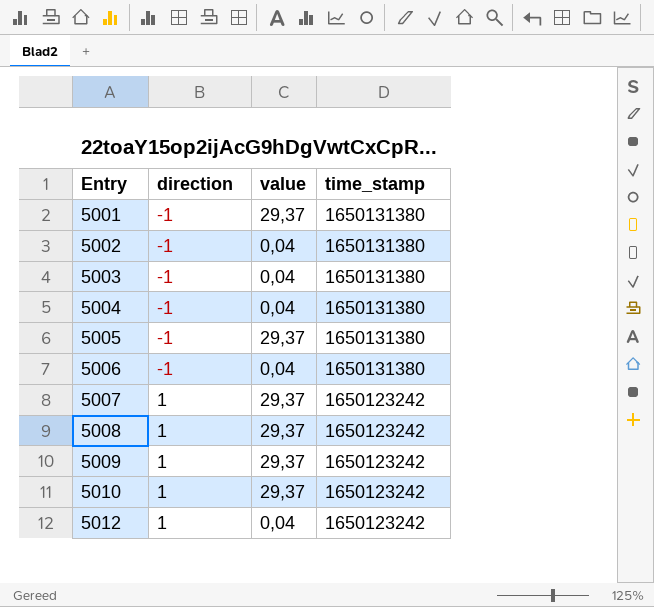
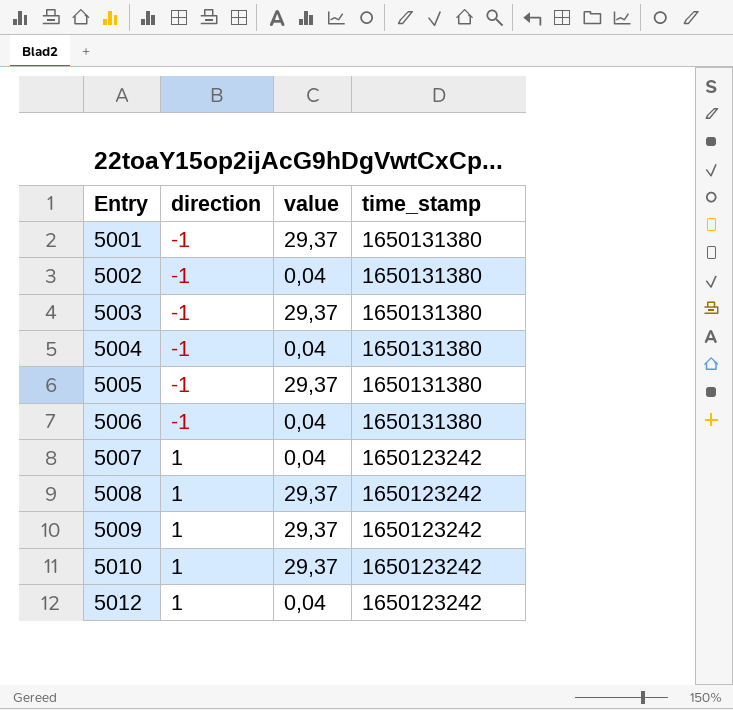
5003 | value: 0,04 -> 29,37
5007 | value: 29,37 -> 0,04

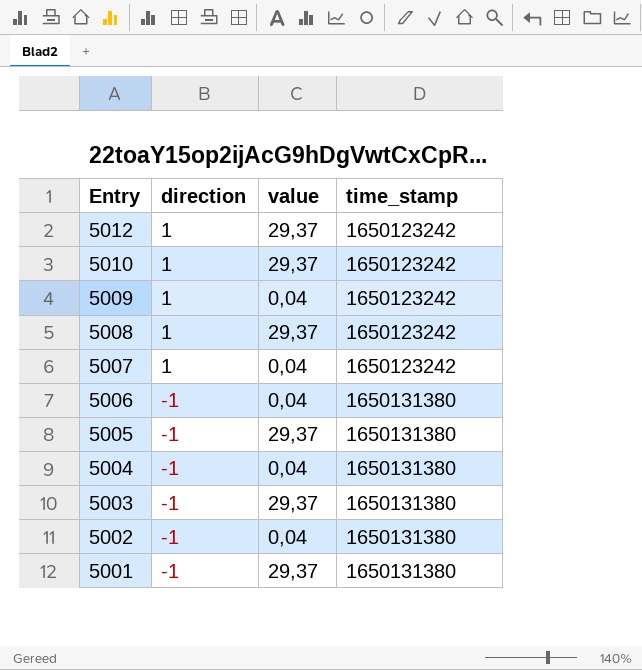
row order: Entry ascending -> Entry descending
5012 | value: 0,04 -> 29,37
5009 | value: 29,37 -> 0,04

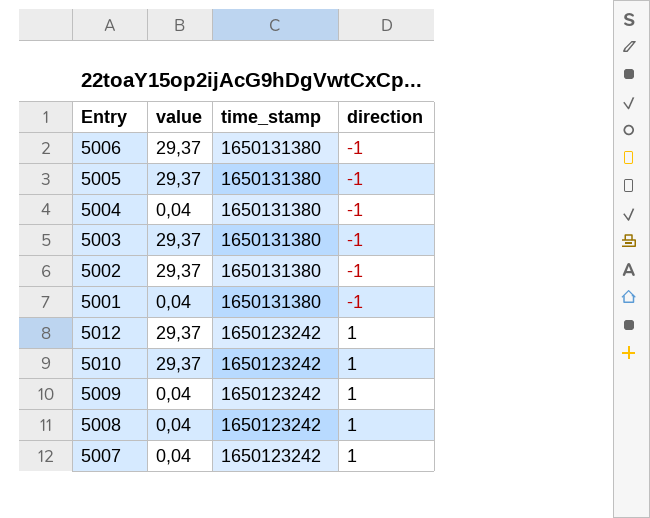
row order: Entry descending -> time_stamp descending
column direction | position: 2 -> 4
5006 | value: 0,04 -> 29,37
5002 | value: 0,04 -> 29,37
5001 | value: 29,37 -> 0,04
5008 | value: 29,37 -> 0,04

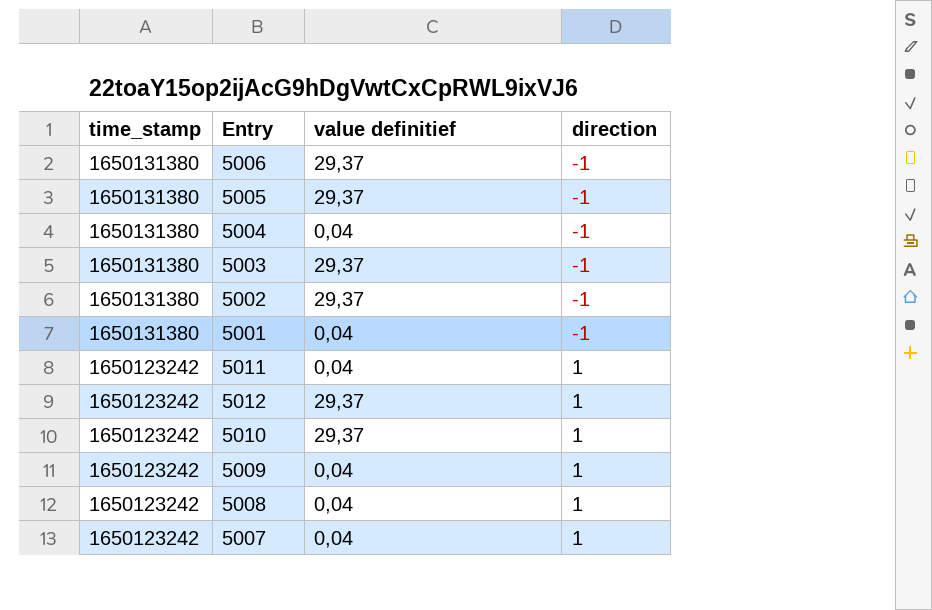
column time_stamp | position: 3 -> 1
column name: value -> value definitief
row 5011: none -> 1650123242 | 0,04 | 1

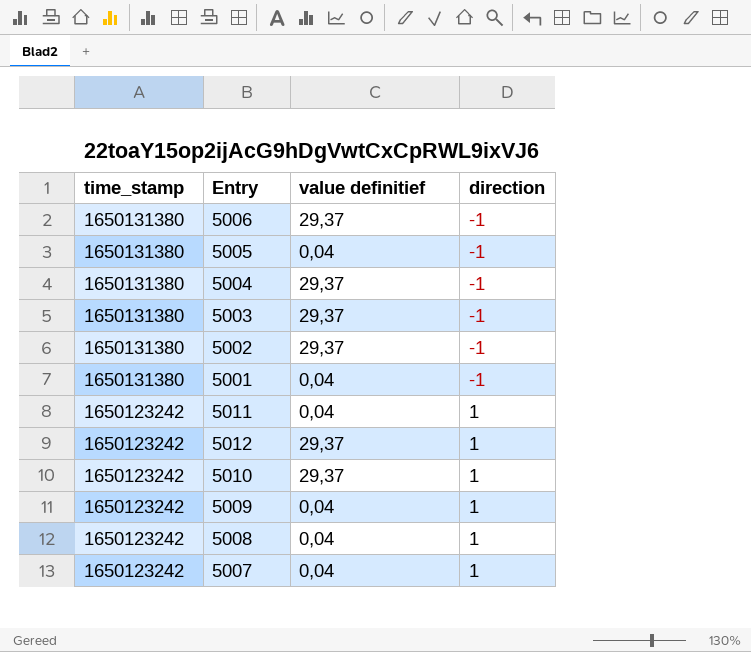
5005 | value definitief: 29,37 -> 0,04
5004 | value definitief: 0,04 -> 29,37

